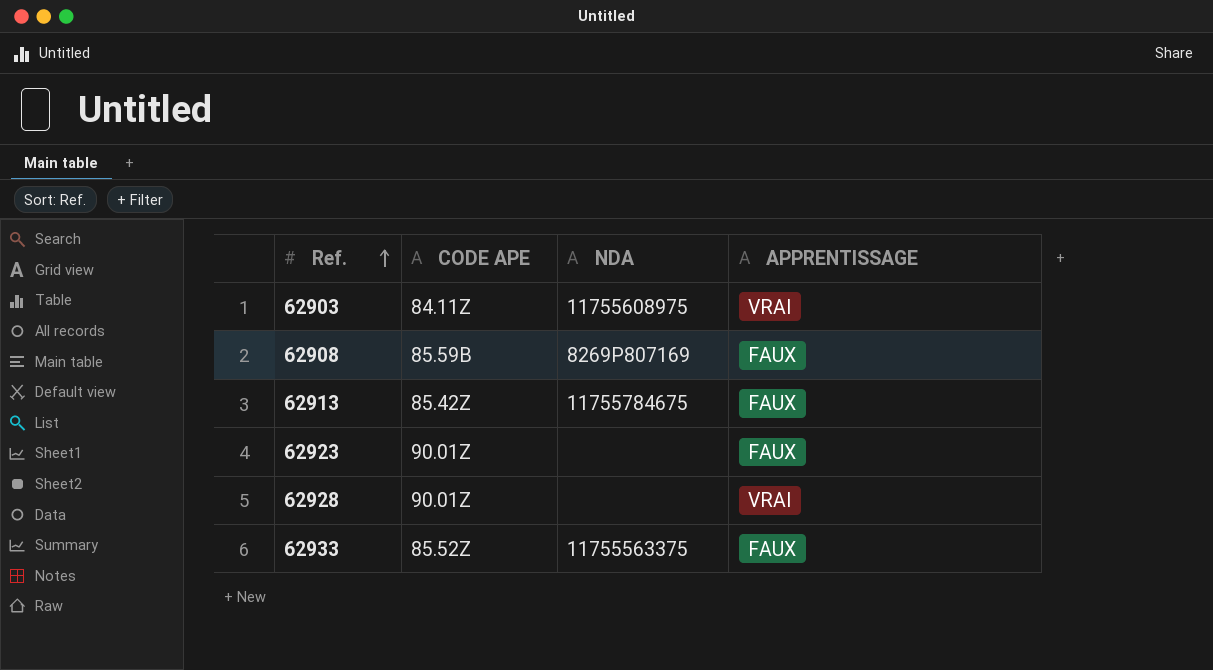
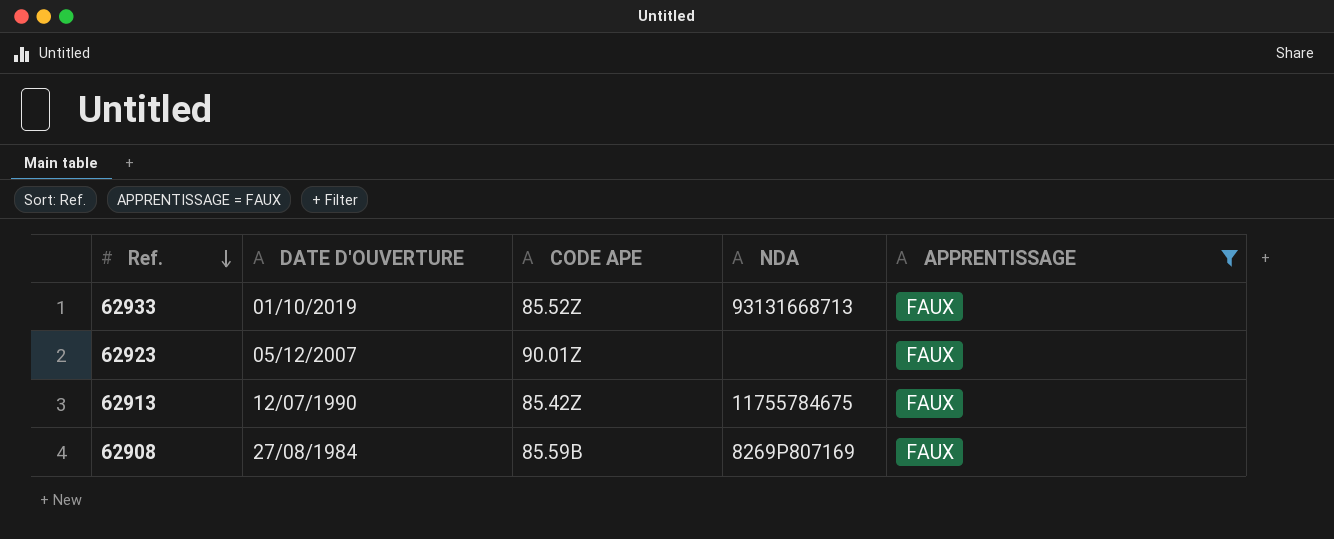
filter: none -> APPRENTISSAGE = FAUX
row order: Ref. ascending -> Ref. descending
column DATE D'OUVERTURE | position: none -> 2
62933 | NDA: 11755563375 -> 93131668713

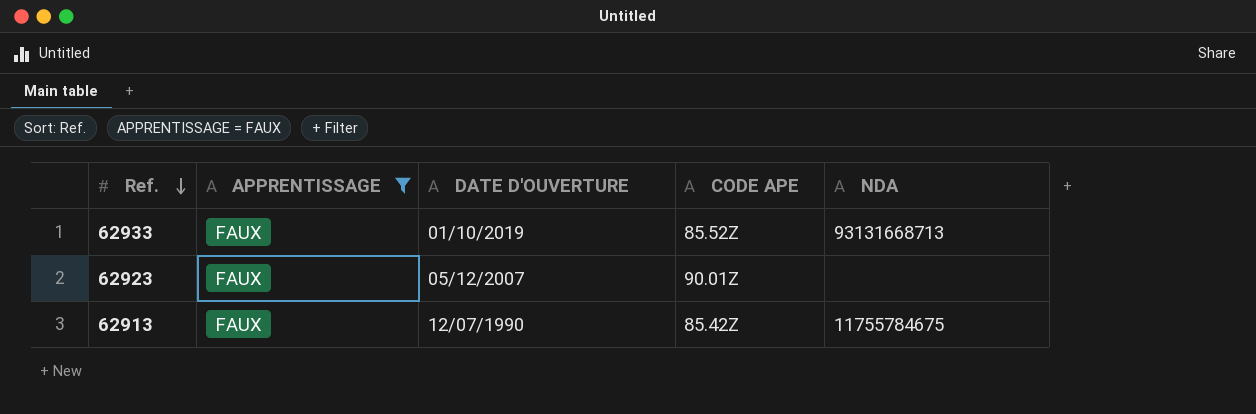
column APPRENTISSAGE | position: 5 -> 2
row 62908: 27/08/1984 | 85.59B | 8269P807169 | FAUX -> none

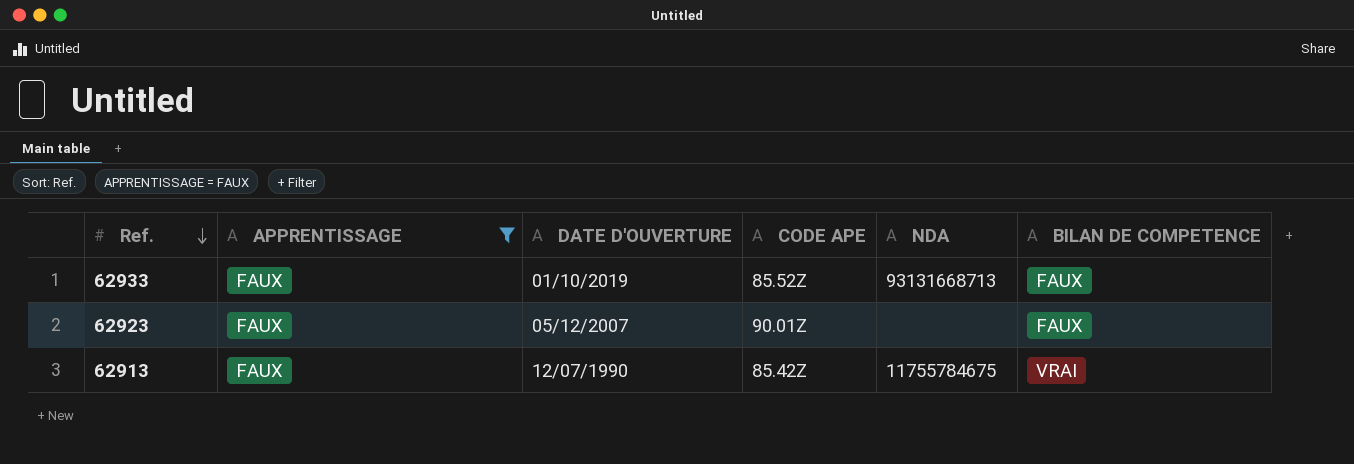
column BILAN DE COMPETENCE | position: none -> 6

